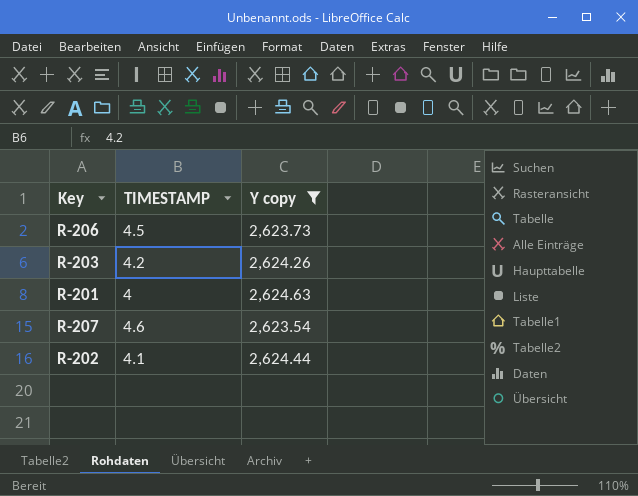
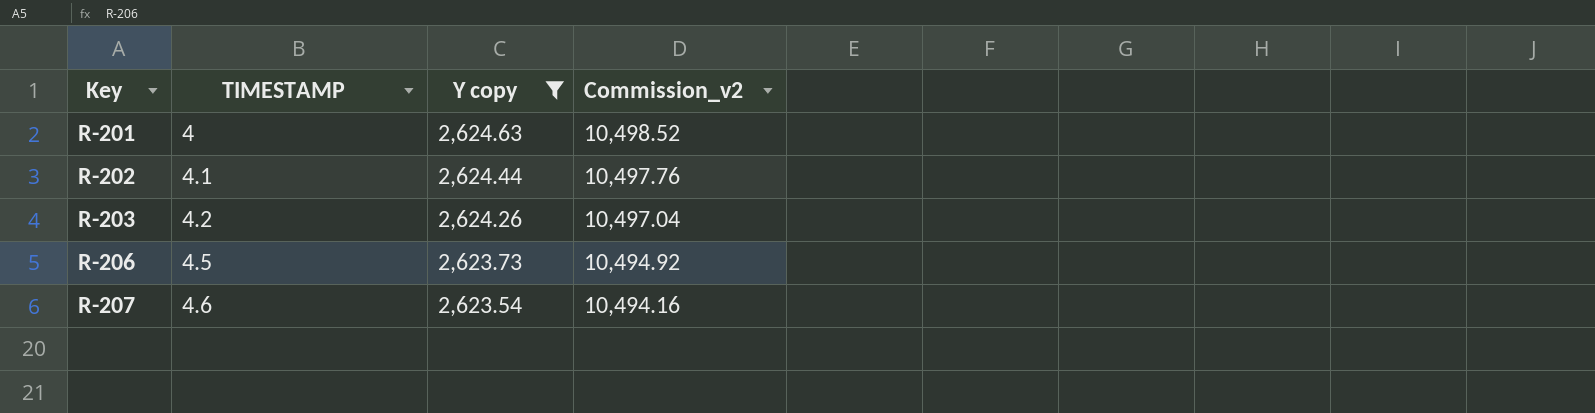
row order: none -> Key ascending
column Commission_v2 | formula: none -> [Y copy] * 4

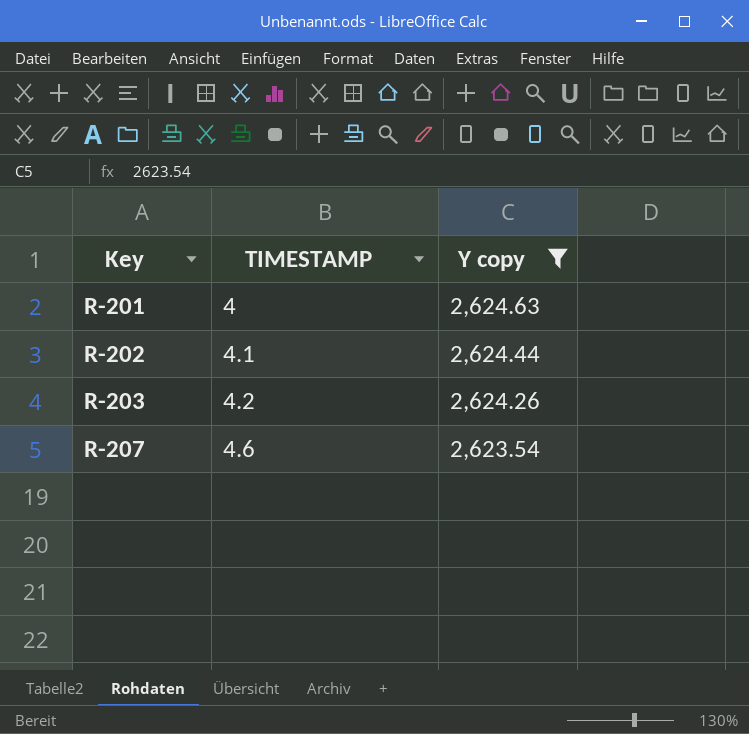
column Commission_v2 | formula: [Y copy] * 4 -> none
row R-206: 4.5 | 2,623.73 | 10,494.92 -> none

